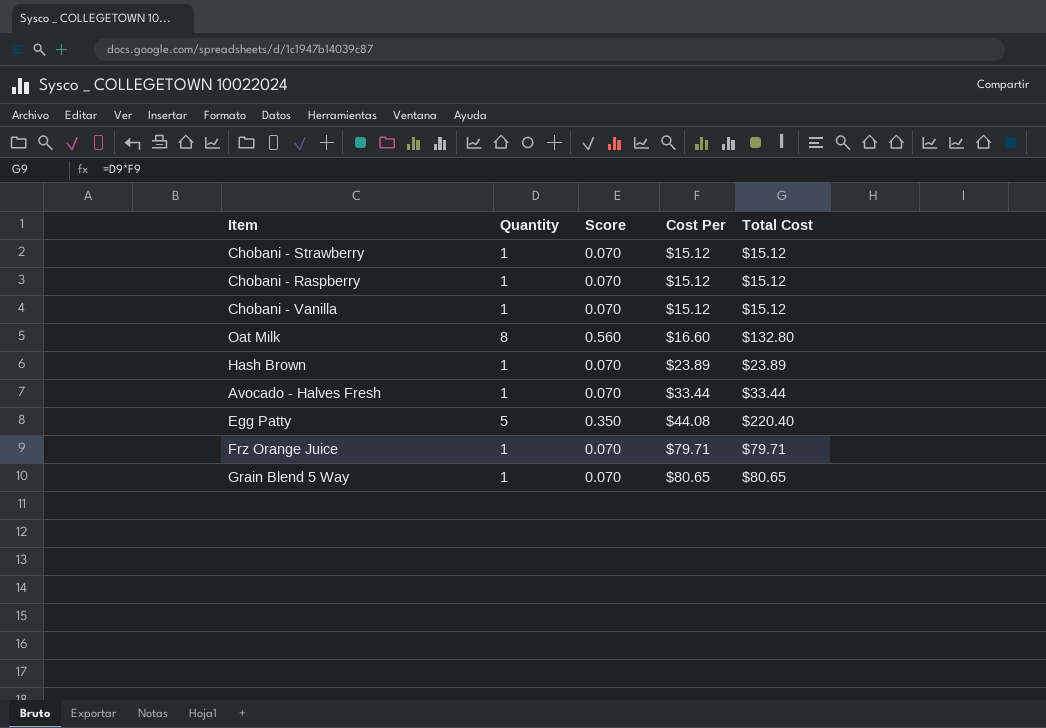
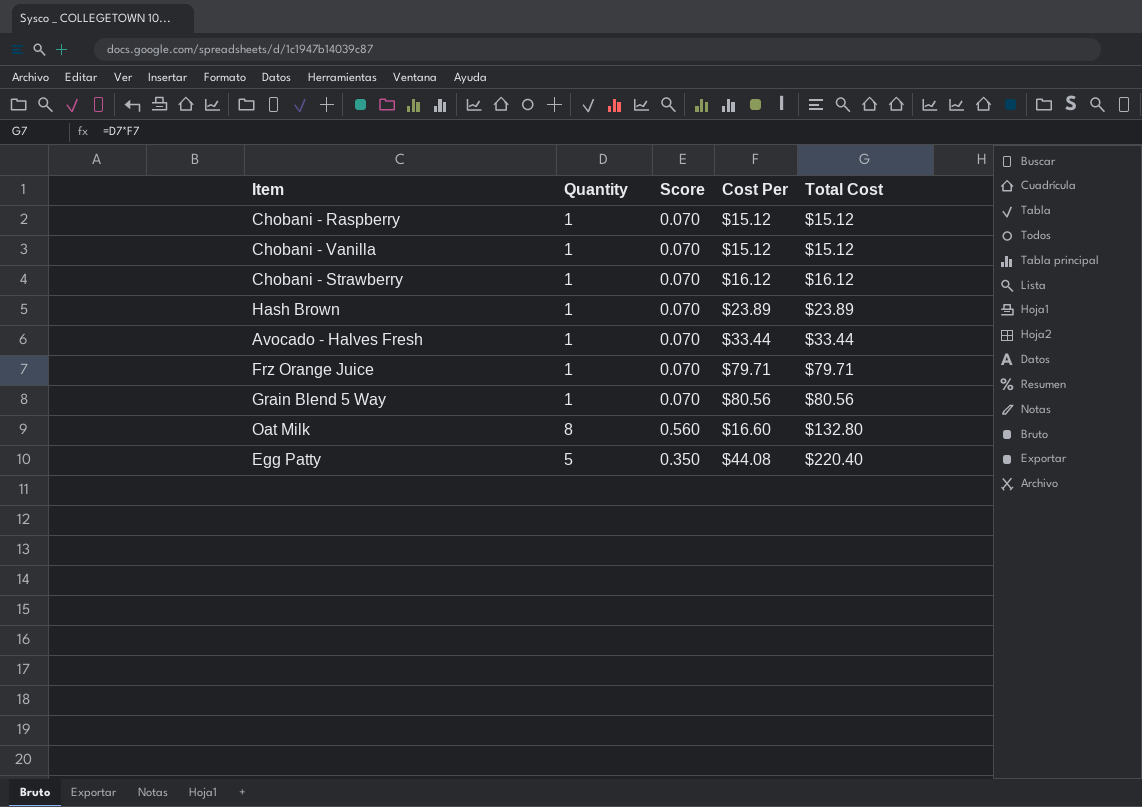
row order: Cost Per ascending -> Total Cost ascending
Chobani - Strawberry | Cost Per: $15.12 -> $16.12
Chobani - Strawberry | Total Cost: $15.12 -> $16.12
Grain Blend 5 Way | Cost Per: $80.65 -> $80.56
Grain Blend 5 Way | Total Cost: $80.65 -> $80.56

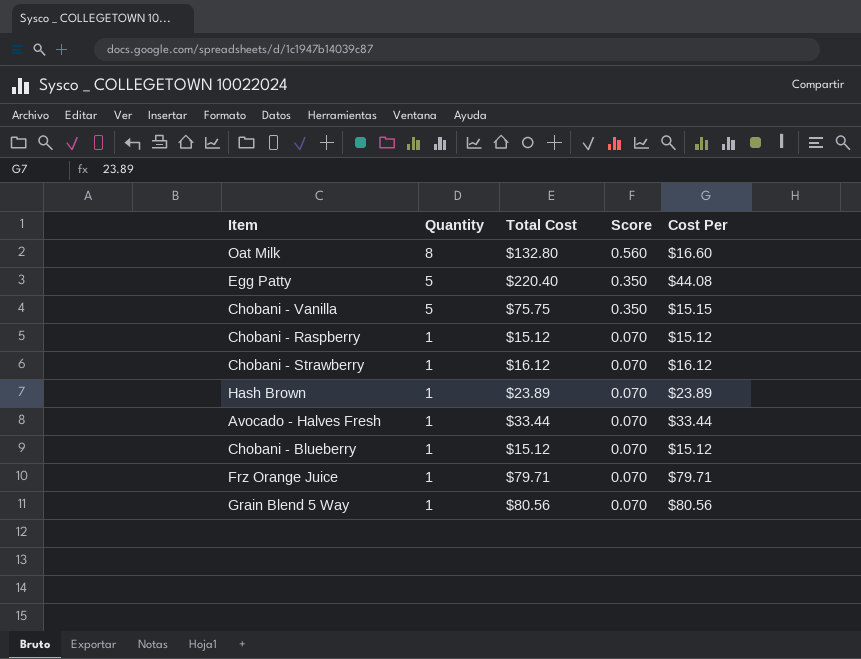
row order: Total Cost ascending -> Quantity descending
column Total Cost | position: 5 -> 3
Chobani - Vanilla | Quantity: 1 -> 5
Chobani - Vanilla | Total Cost: $15.12 -> $75.75
Chobani - Vanilla | Score: 0.070 -> 0.350
Chobani - Vanilla | Cost Per: $15.12 -> $15.15
row Chobani - Blueberry: none -> 1 | $15.12 | 0.070 | $15.12

